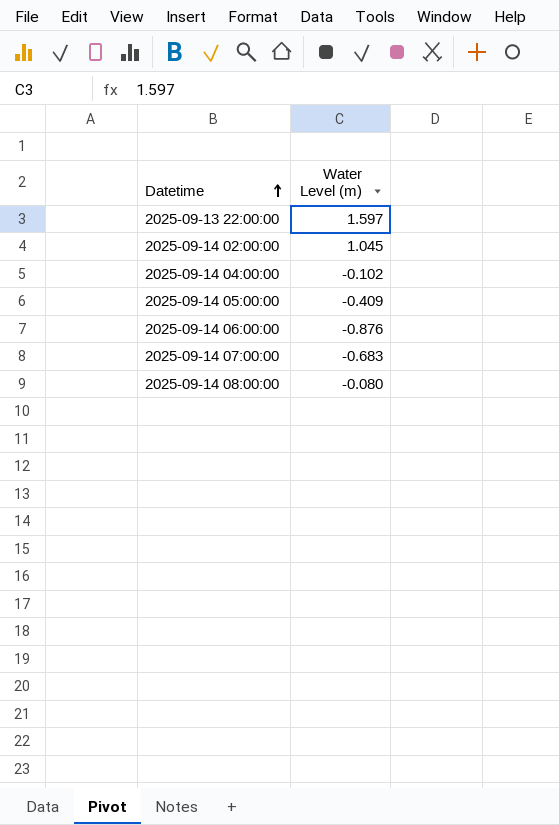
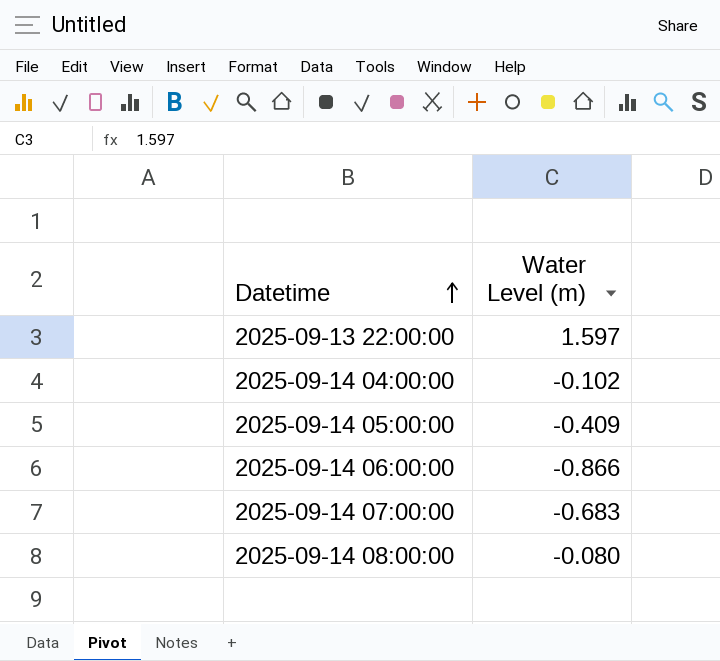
row 2025-09-14 02:00:00: 1.045 -> none
2025-09-14 06:00:00 | Water Level (m): -0.876 -> -0.866

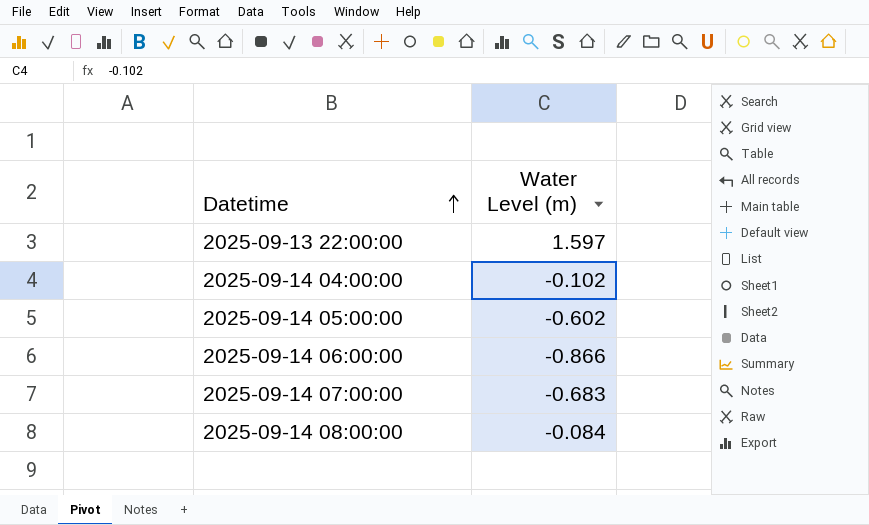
2025-09-14 05:00:00 | Water Level (m): -0.409 -> -0.602
2025-09-14 08:00:00 | Water Level (m): -0.080 -> -0.084

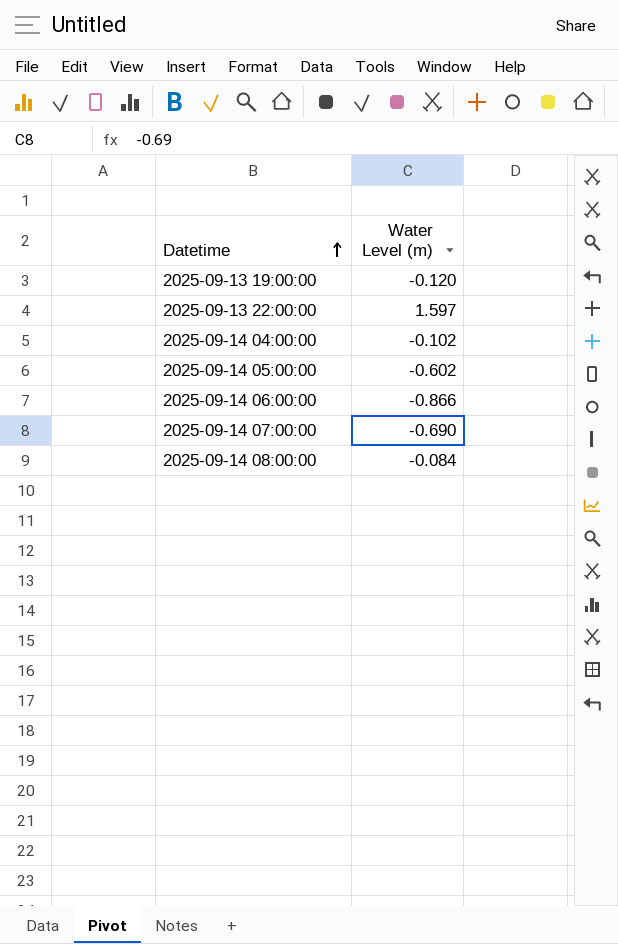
row 2025-09-13 19:00:00: none -> -0.120
2025-09-14 07:00:00 | Water Level (m): -0.683 -> -0.690

